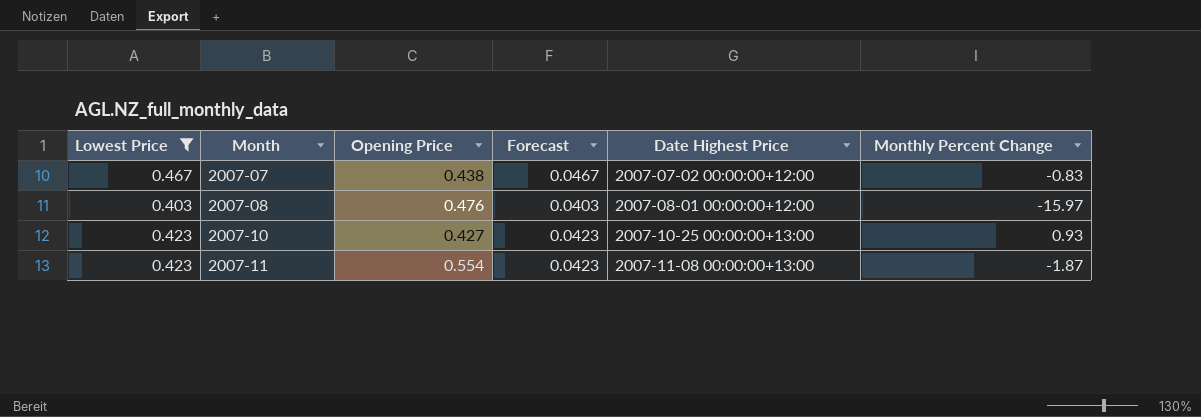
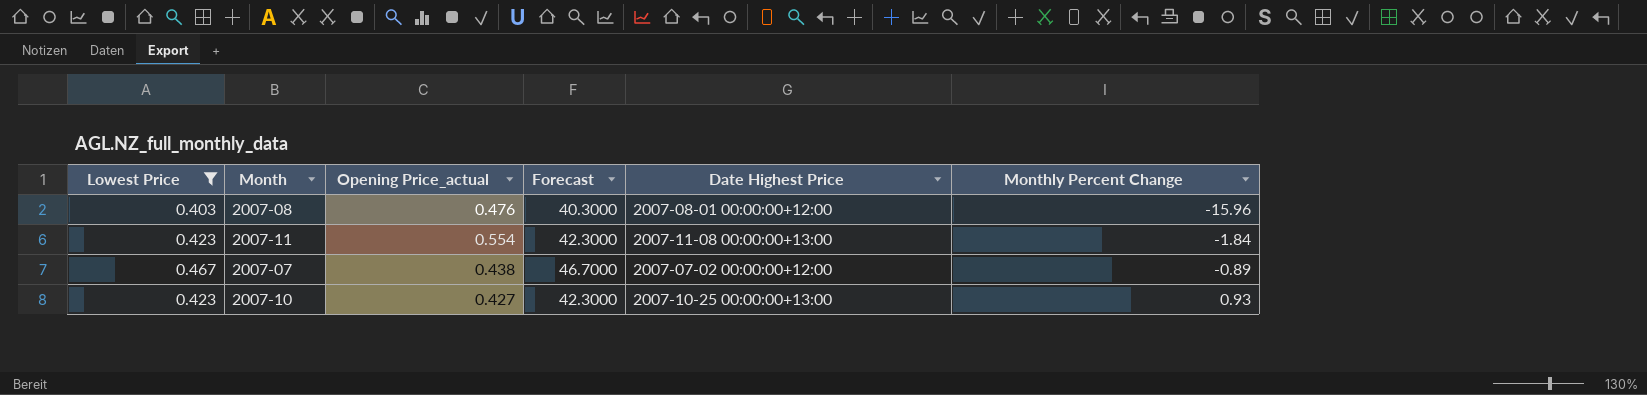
row order: Month ascending -> Monthly Percent Change ascending
column name: Opening Price -> Opening Price_actual
column Forecast | formula: [Lowest Price] * 0.1 -> [Lowest Price] * 100
2007-08 | Monthly Percent Change: -15.97 -> -15.96
2007-11 | Monthly Percent Change: -1.87 -> -1.84
2007-07 | Monthly Percent Change: -0.83 -> -0.89

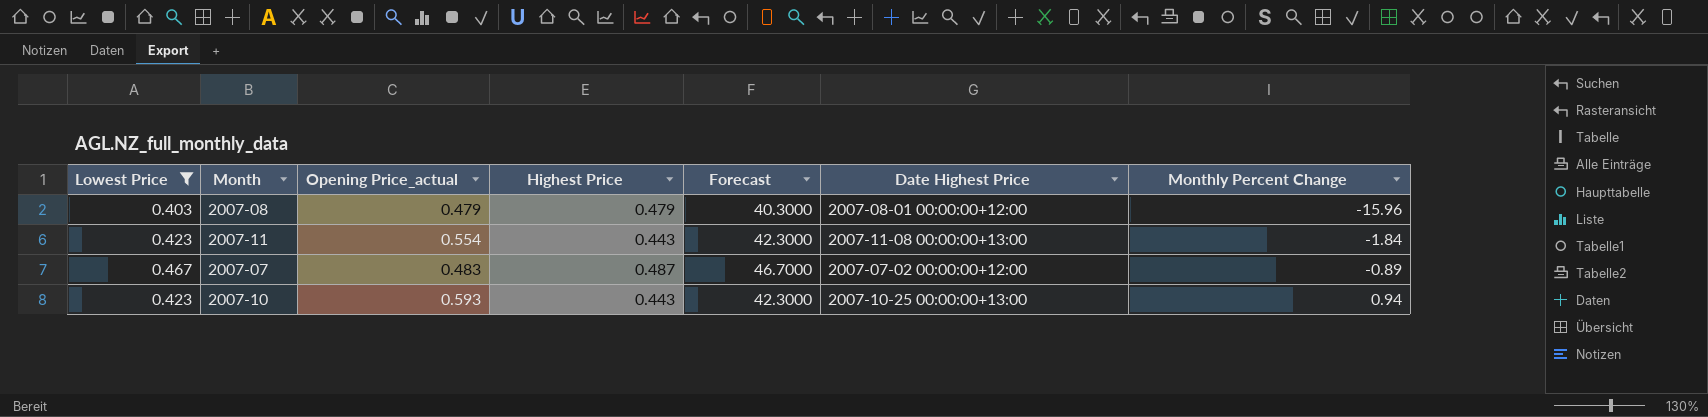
column Highest Price | position: none -> 4
2007-08 | Opening Price_actual: 0.476 -> 0.479
2007-07 | Opening Price_actual: 0.438 -> 0.483
2007-10 | Opening Price_actual: 0.427 -> 0.593
2007-10 | Monthly Percent Change: 0.93 -> 0.94

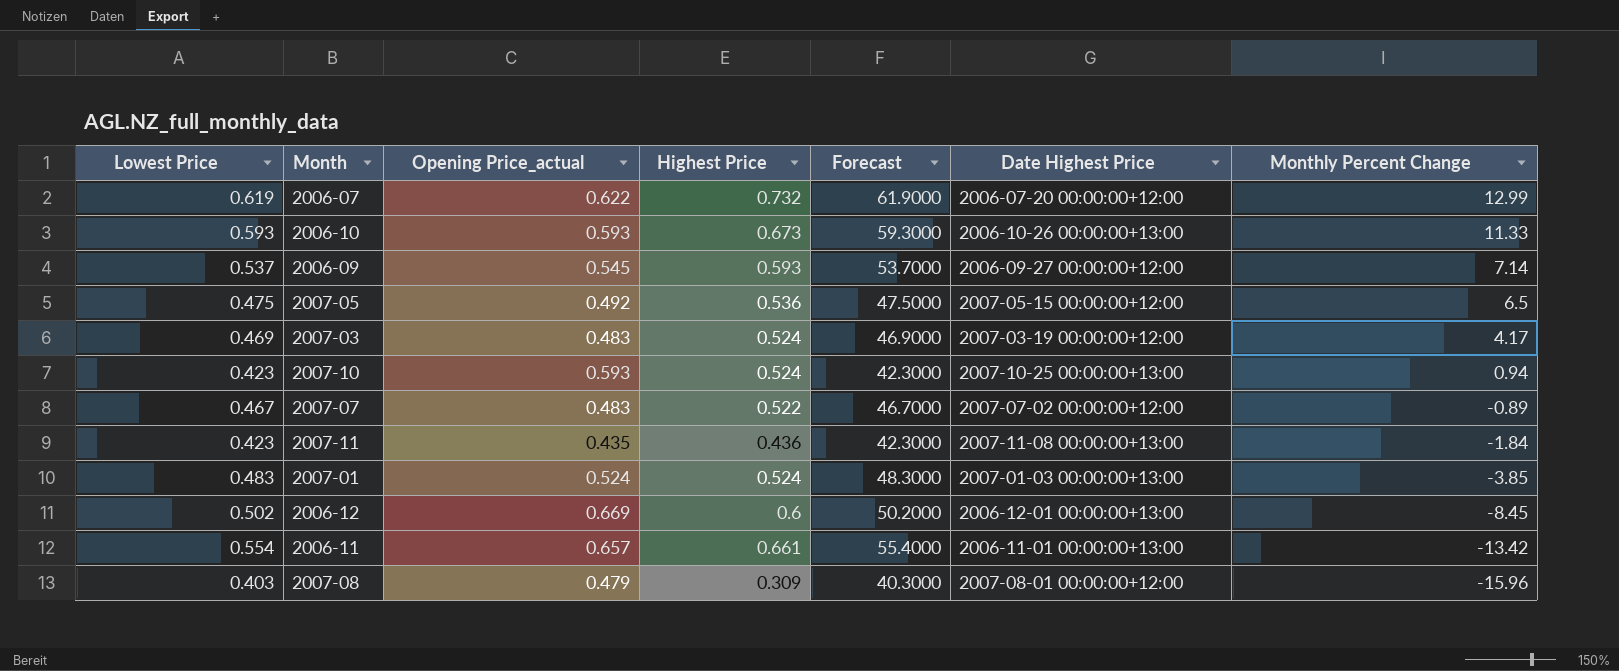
filter: Lowest Price <= 0.467 -> none
row order: Monthly Percent Change ascending -> Monthly Percent Change descending
2007-10 | Highest Price: 0.443 -> 0.524
2007-07 | Highest Price: 0.487 -> 0.522
2007-11 | Opening Price_actual: 0.554 -> 0.435
2007-11 | Highest Price: 0.443 -> 0.436
2007-08 | Highest Price: 0.479 -> 0.309

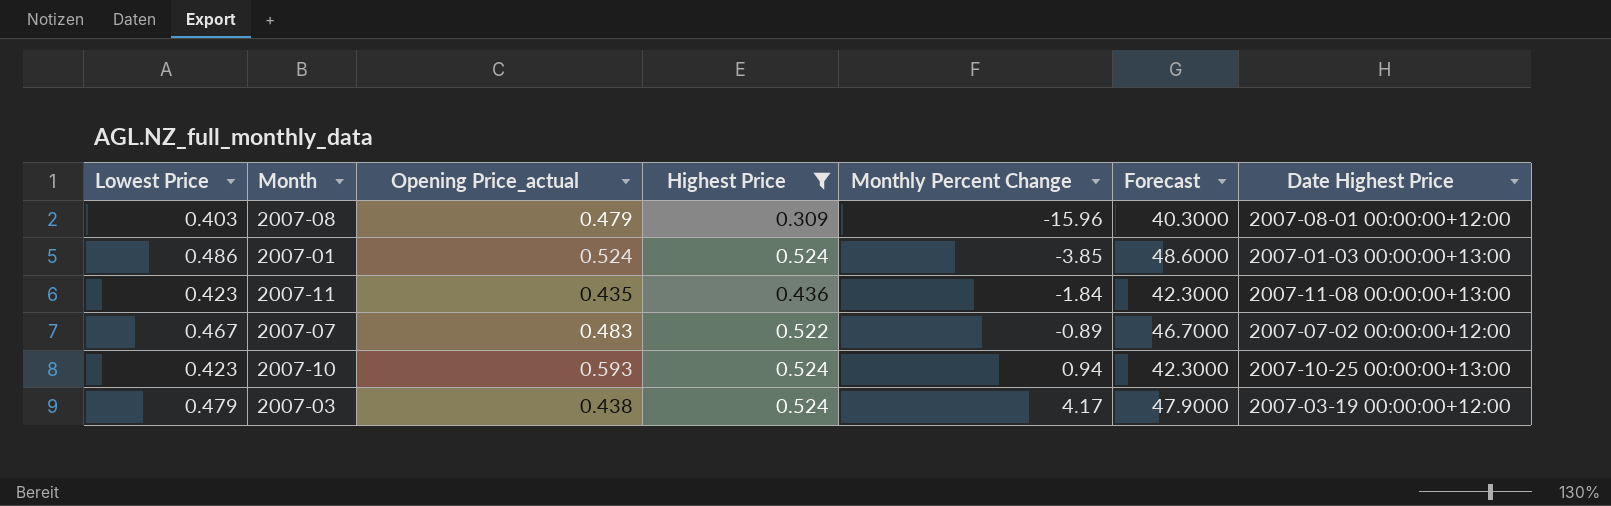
filter: none -> Highest Price <= 0.524
row order: Monthly Percent Change descending -> Monthly Percent Change ascending
column Monthly Percent Change | position: 7 -> 5
2007-01 | Lowest Price: 0.483 -> 0.486
2007-01 | Forecast: 48.3000 -> 48.6000
2007-03 | Lowest Price: 0.469 -> 0.479
2007-03 | Opening Price_actual: 0.483 -> 0.438
2007-03 | Forecast: 46.9000 -> 47.9000

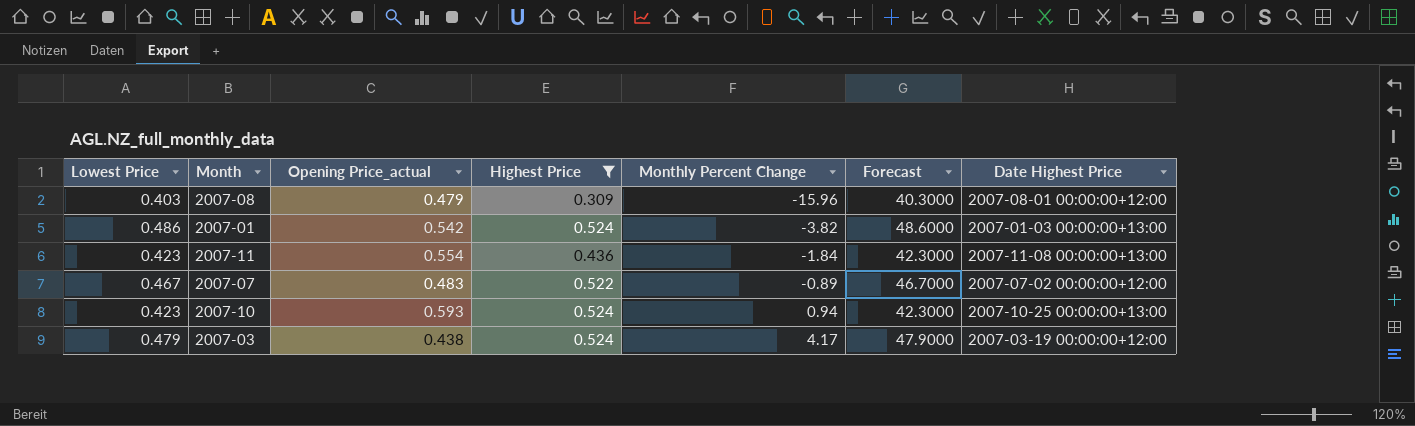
2007-01 | Opening Price_actual: 0.524 -> 0.542
2007-01 | Monthly Percent Change: -3.85 -> -3.82
2007-11 | Opening Price_actual: 0.435 -> 0.554

